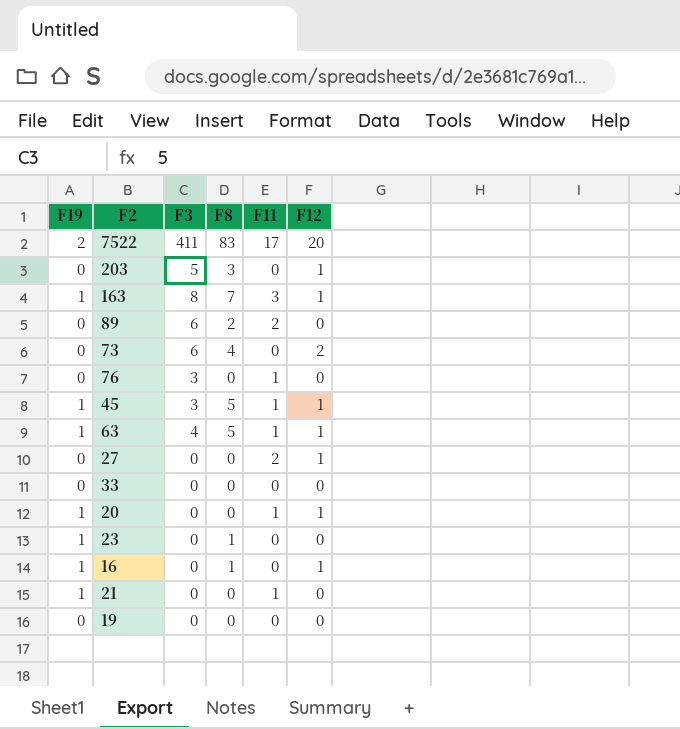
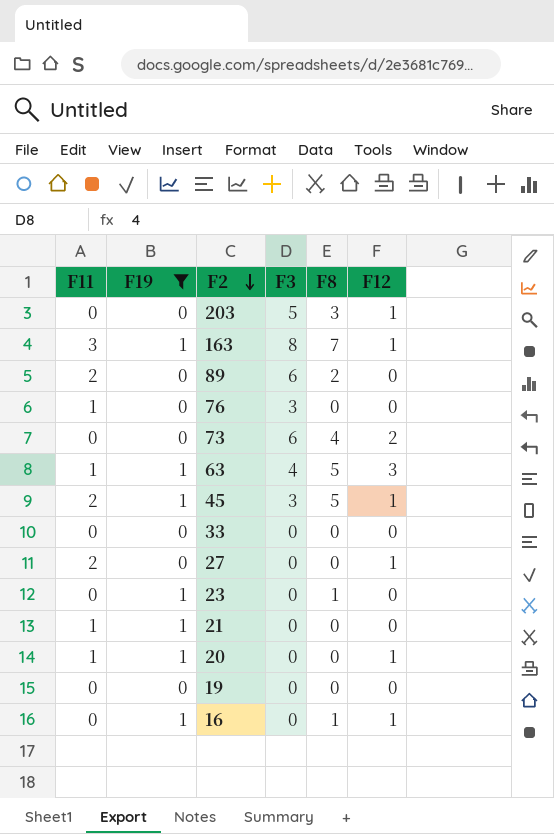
filter: none -> F19 != 2
row order: none -> F2 descending
column F11 | position: 5 -> 1
63 | F12: 1 -> 3
45 | F11: 1 -> 2

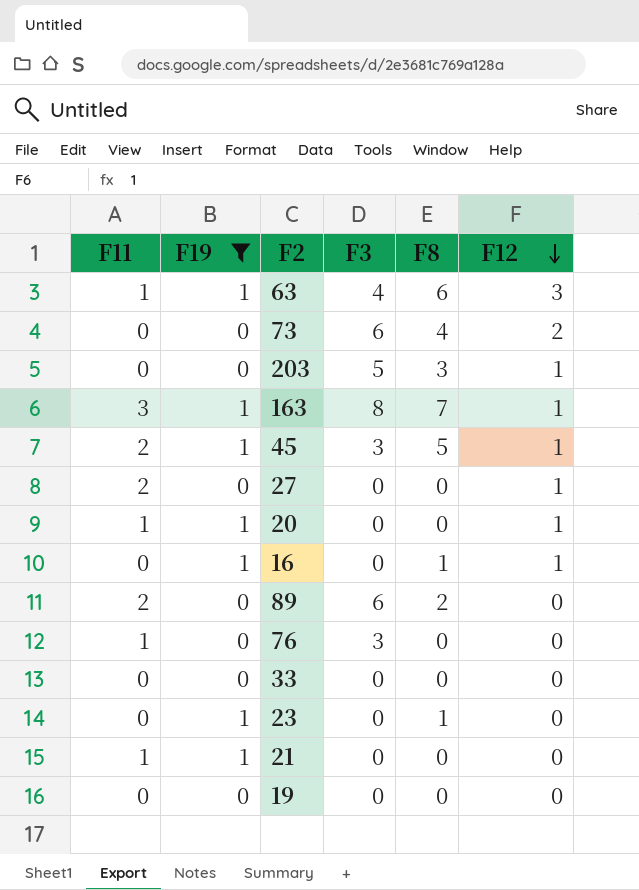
row order: F2 descending -> F12 descending
63 | F8: 5 -> 6

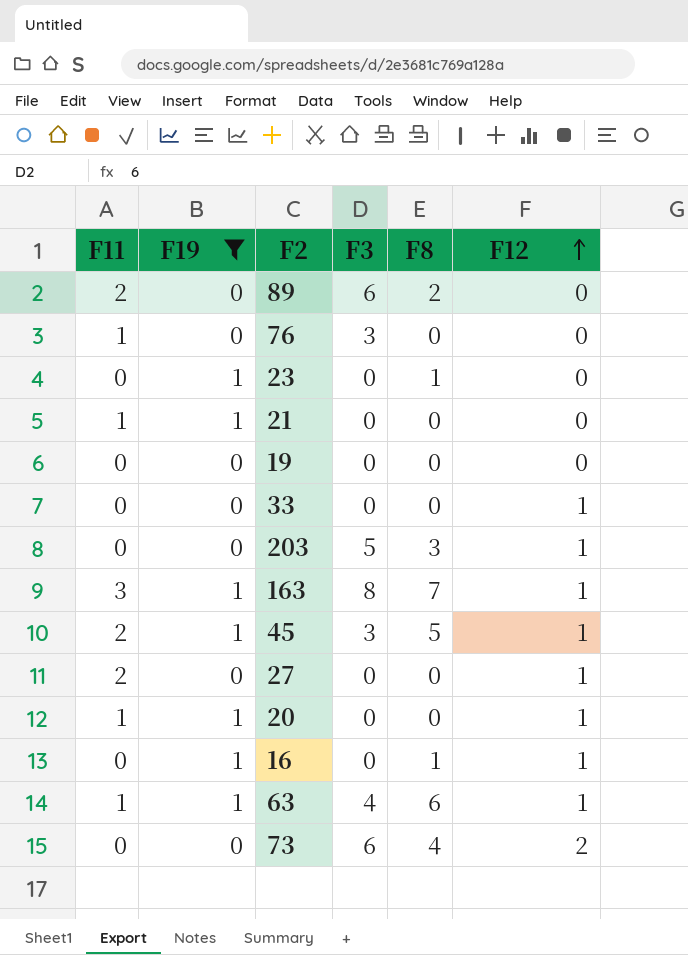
row order: F12 descending -> F12 ascending
33 | F12: 0 -> 1
63 | F12: 3 -> 1

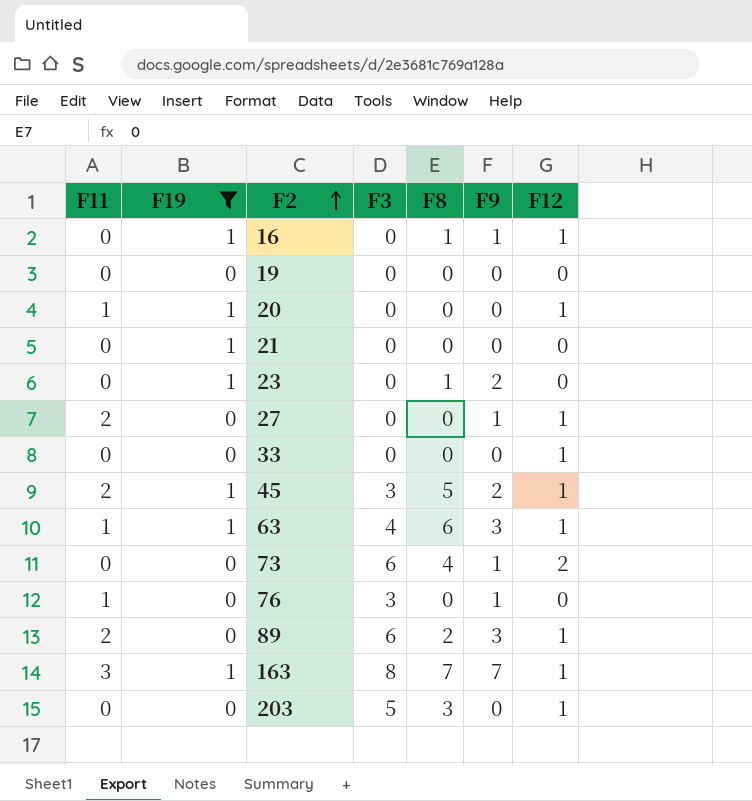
row order: F12 ascending -> F2 ascending
column F9 | position: none -> 6
21 | F11: 1 -> 0
89 | F12: 0 -> 1

